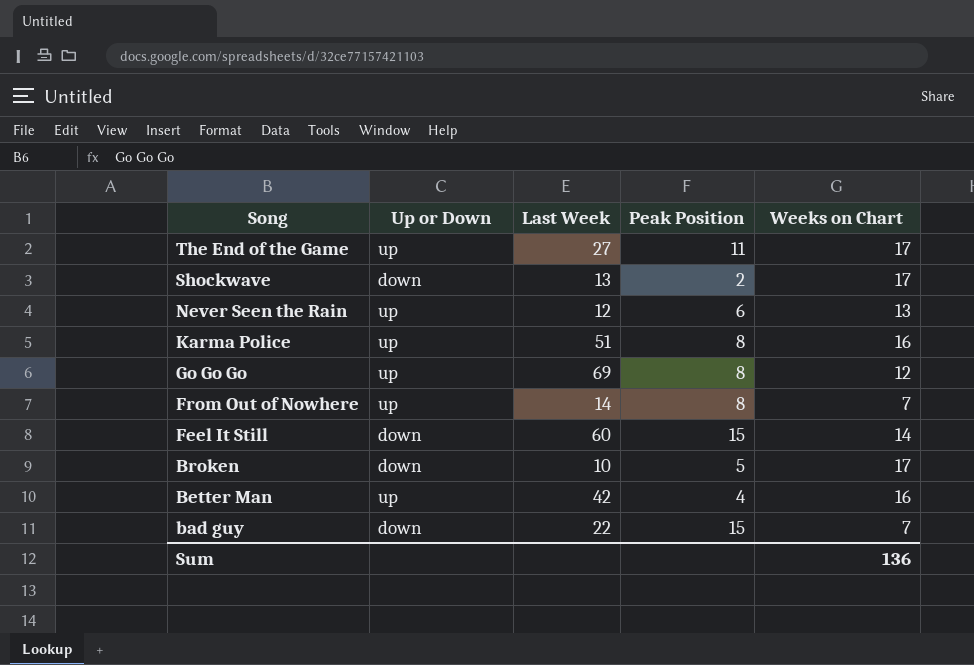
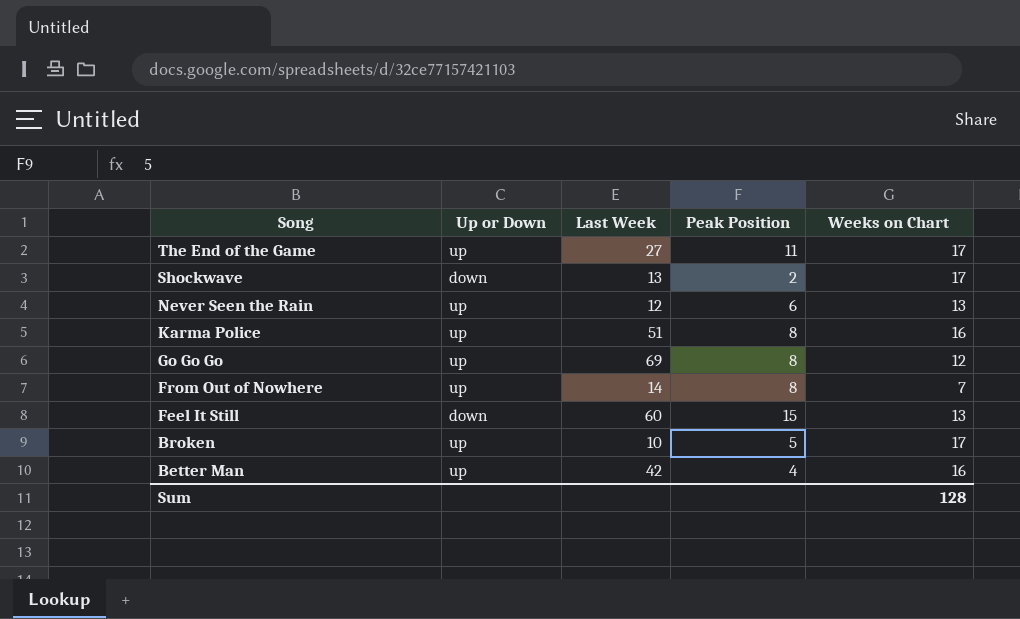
row bad guy: down | 22 | 15 | 7 -> none
Feel It Still | Weeks on Chart: 14 -> 13
Broken | Up or Down: down -> up
Sum | Weeks on Chart: 136 -> 128

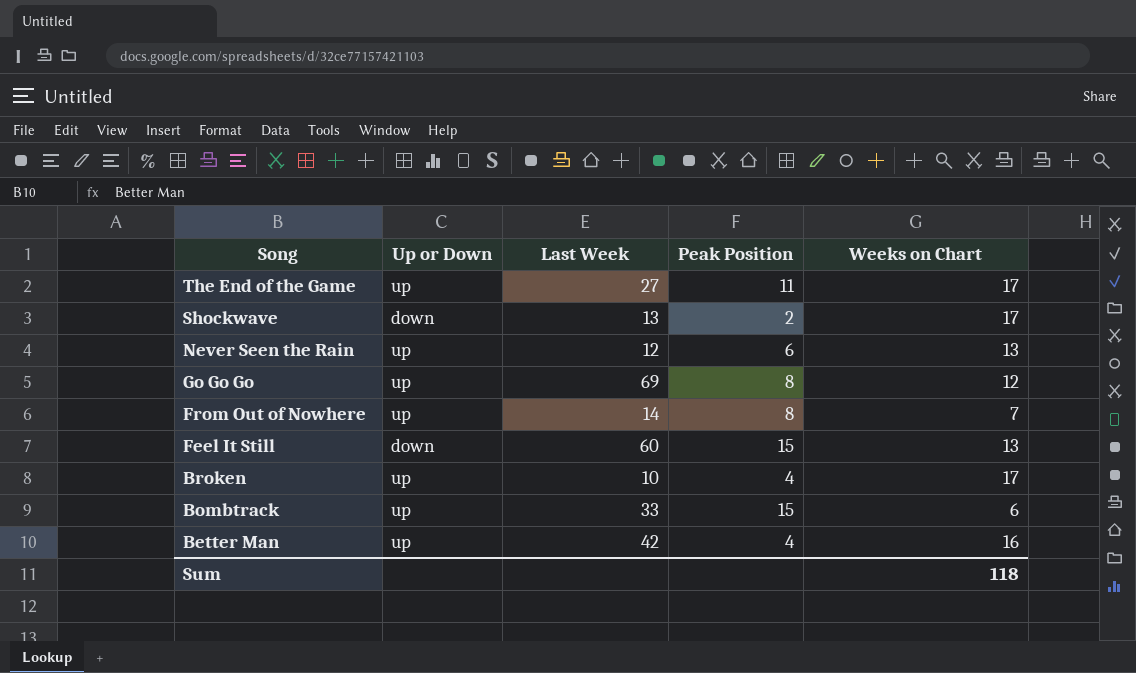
row Karma Police: up | 51 | 8 | 16 -> none
Broken | Peak Position: 5 -> 4
row Bombtrack: none -> up | 33 | 15 | 6
Sum | Weeks on Chart: 128 -> 118

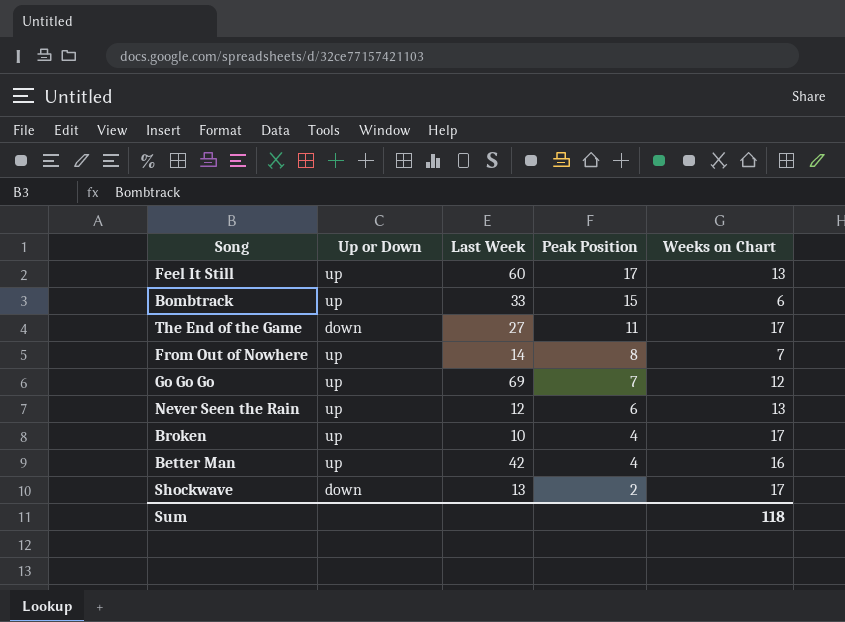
row order: Song descending -> Peak Position descending
Feel It Still | Up or Down: down -> up
Feel It Still | Peak Position: 15 -> 17
The End of the Game | Up or Down: up -> down
Go Go Go | Peak Position: 8 -> 7

